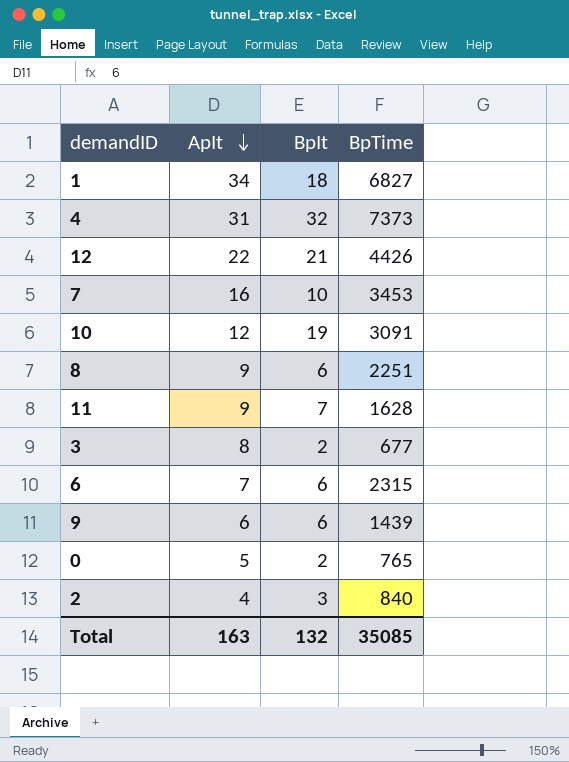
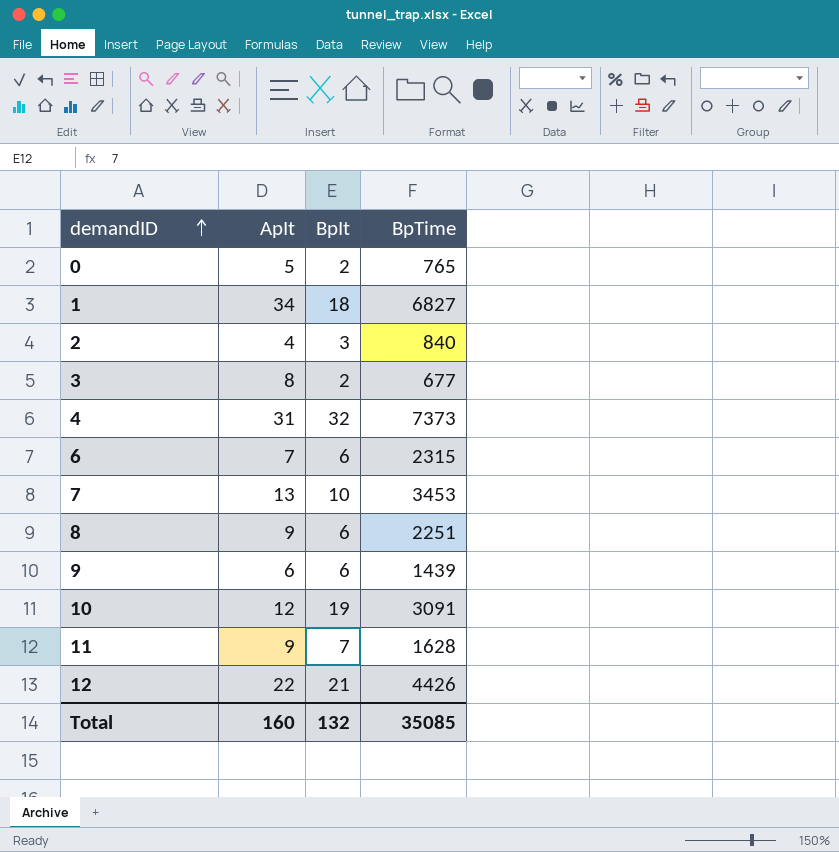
row order: ApIt descending -> demandID ascending
7 | ApIt: 16 -> 13
Total | ApIt: 163 -> 160

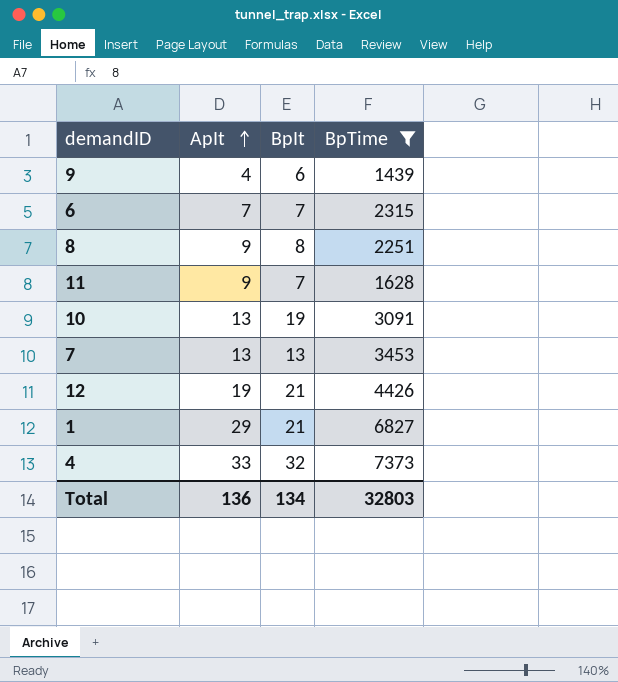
filter: none -> BpTime >= 1439
row order: demandID ascending -> ApIt ascending
9 | ApIt: 6 -> 4
6 | BpIt: 6 -> 7
8 | BpIt: 6 -> 8
10 | ApIt: 12 -> 13
7 | BpIt: 10 -> 13
12 | ApIt: 22 -> 19
1 | ApIt: 34 -> 29
1 | BpIt: 18 -> 21
4 | ApIt: 31 -> 33
Total | ApIt: 160 -> 136
Total | BpIt: 132 -> 134
Total | BpTime: 35085 -> 32803

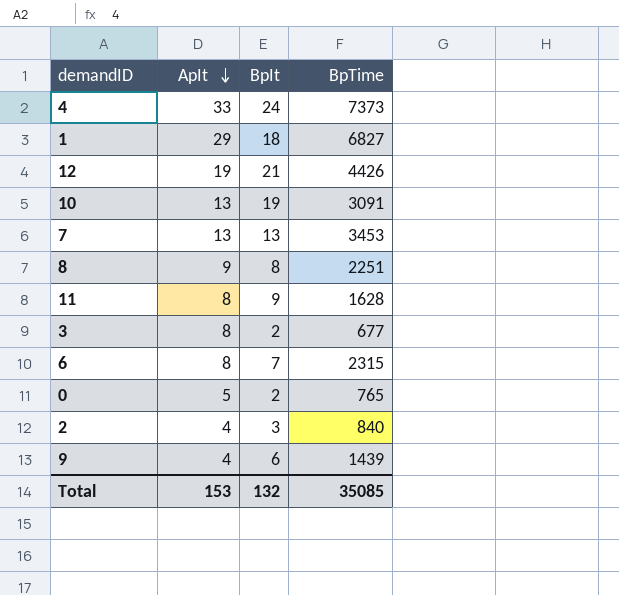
filter: BpTime >= 1439 -> none
row order: ApIt ascending -> ApIt descending
4 | BpIt: 32 -> 24
1 | BpIt: 21 -> 18
11 | ApIt: 9 -> 8
11 | BpIt: 7 -> 9
6 | ApIt: 7 -> 8
Total | ApIt: 136 -> 153
Total | BpIt: 134 -> 132
Total | BpTime: 32803 -> 35085

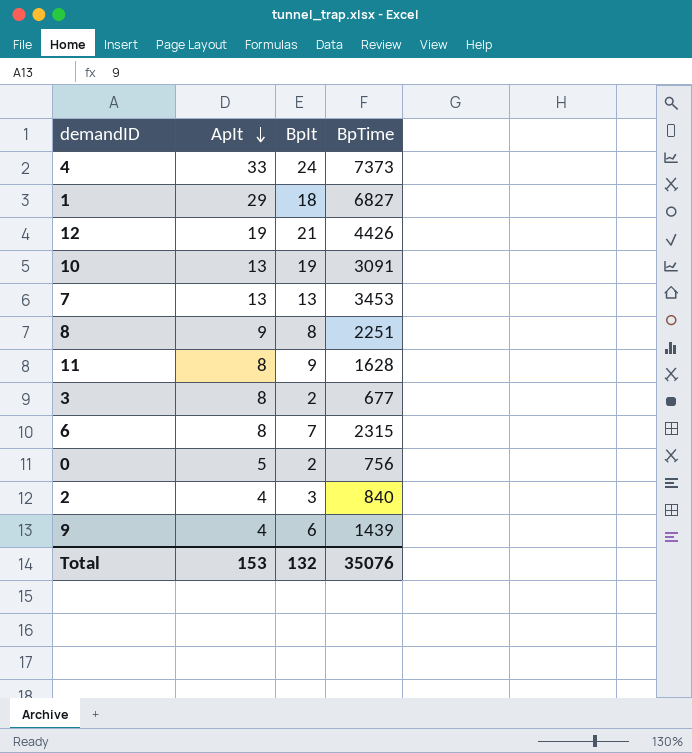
0 | BpTime: 765 -> 756
Total | BpTime: 35085 -> 35076

